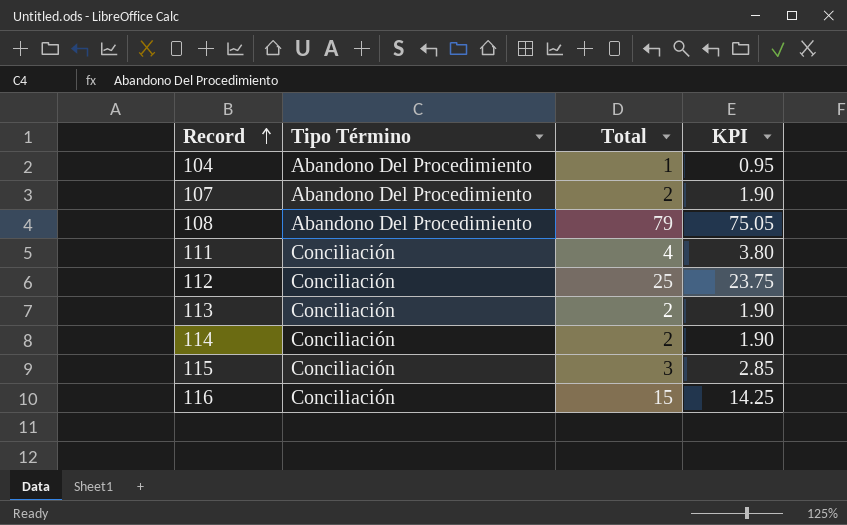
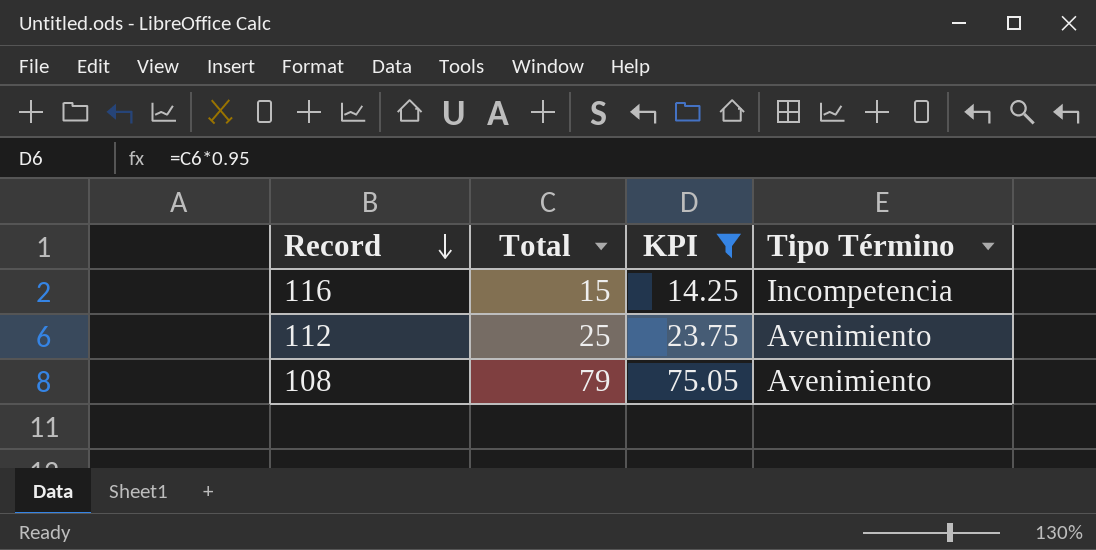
filter: none -> KPI >= 14.25
row order: Record ascending -> Record descending
column Tipo Término | position: 2 -> 4
116 | Tipo Término: Conciliación -> Incompetencia
112 | Tipo Término: Conciliación -> Avenimiento
108 | Tipo Término: Abandono Del Procedimiento -> Avenimiento

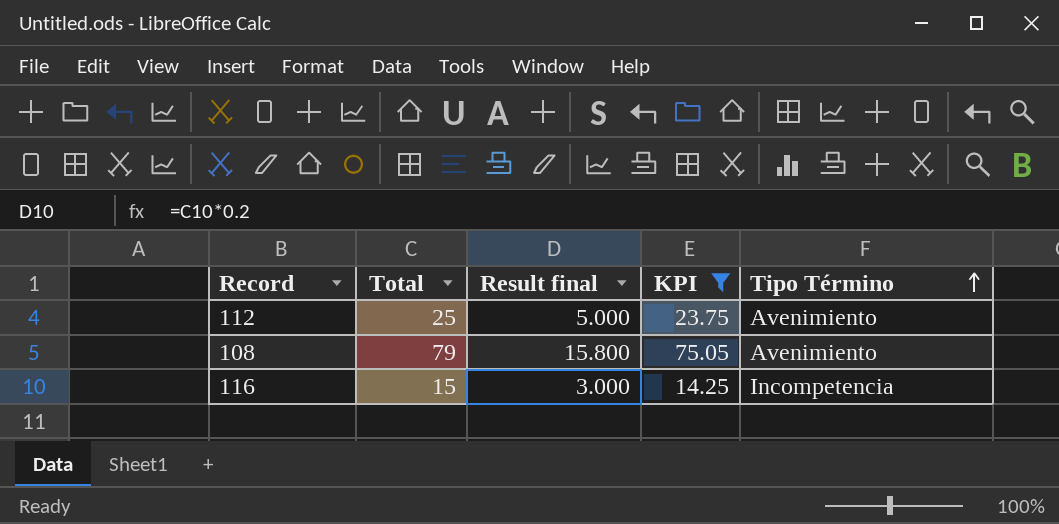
row order: Record descending -> Tipo Término ascending
column Result final | formula: none -> [Total] * 0.2

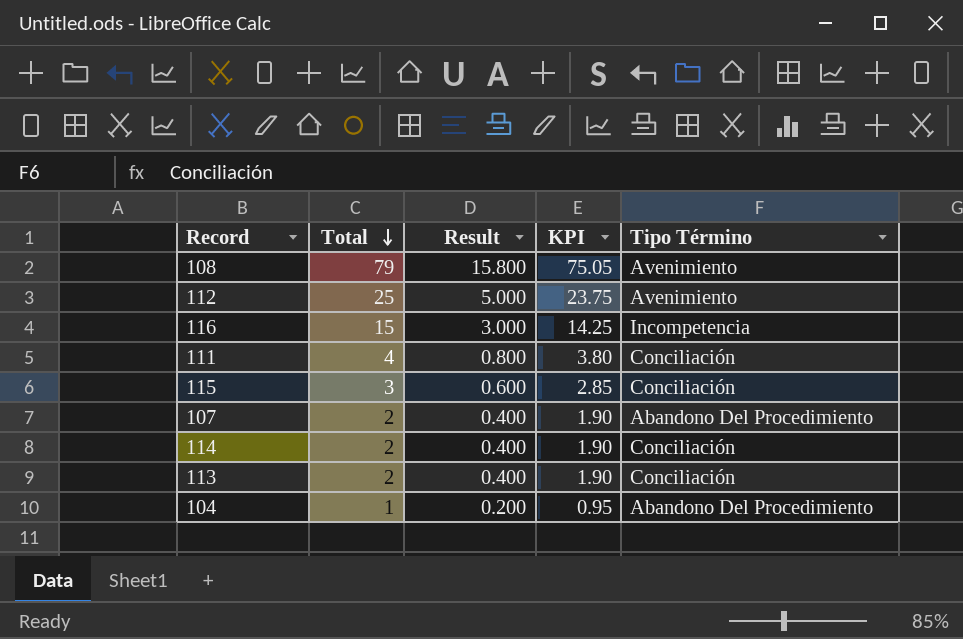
filter: KPI >= 14.25 -> none
row order: Tipo Término ascending -> Total descending
column name: Result final -> Result

